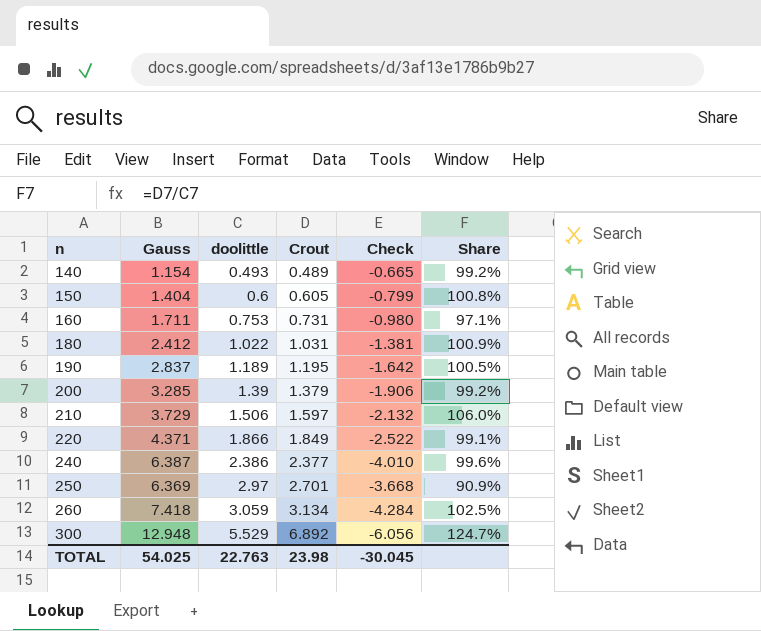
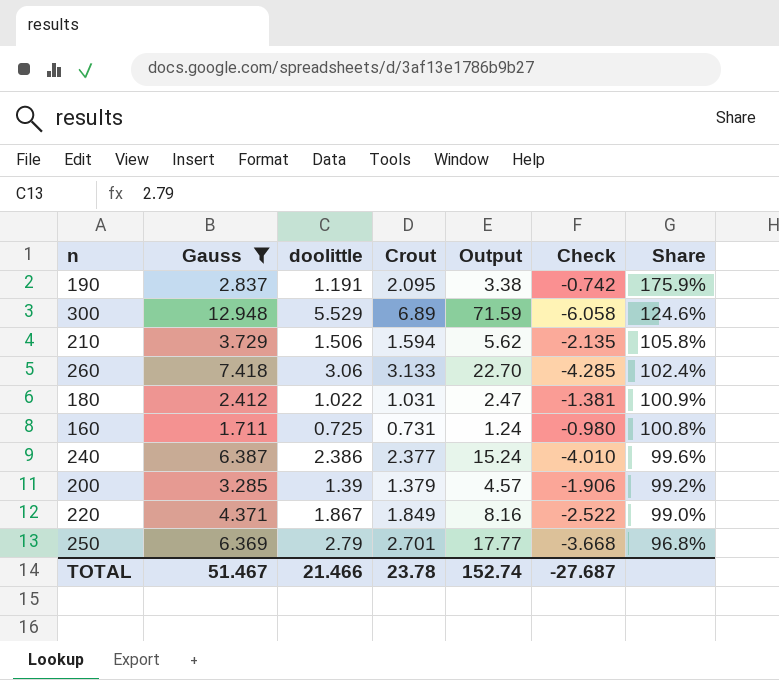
filter: none -> Gauss >= 1.711
row order: n ascending -> Share descending
column Output | formula: none -> [Gauss] * [doolittle]
190 | doolittle: 1.189 -> 1.191
190 | Crout: 1.195 -> 2.095
190 | Check: -1.642 -> -0.742
190 | Share: 100.5% -> 175.9%
300 | Crout: 6.892 -> 6.89
300 | Check: -6.056 -> -6.058
300 | Share: 124.7% -> 124.6%
210 | Crout: 1.597 -> 1.594
210 | Check: -2.132 -> -2.135
210 | Share: 106.0% -> 105.8%
260 | doolittle: 3.059 -> 3.06
260 | Crout: 3.134 -> 3.133
260 | Check: -4.284 -> -4.285
260 | Share: 102.5% -> 102.4%
160 | doolittle: 0.753 -> 0.725
160 | Share: 97.1% -> 100.8%
220 | doolittle: 1.866 -> 1.867
220 | Share: 99.1% -> 99.0%
250 | doolittle: 2.97 -> 2.79
250 | Share: 90.9% -> 96.8%
TOTAL | Gauss: 54.025 -> 51.467
TOTAL | doolittle: 22.763 -> 21.466
TOTAL | Crout: 23.98 -> 23.78
TOTAL | Check: -30.045 -> -27.687

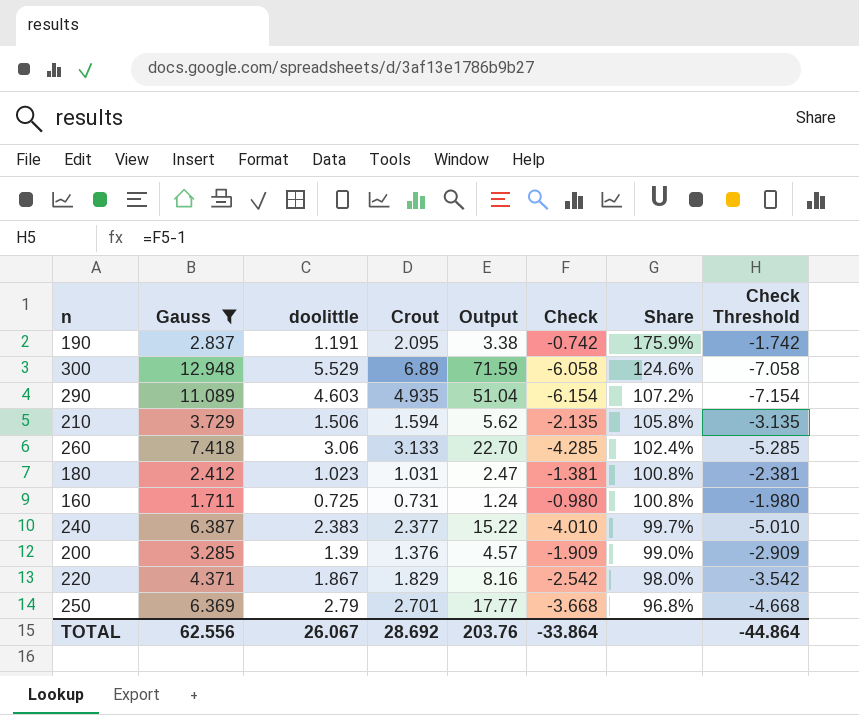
column Check Threshold | formula: none -> [Check] - 1
row 290: none -> 11.089 | 4.603 | 4.935 | 51.04 | -6.154 | 107.2% | -7.154
180 | doolittle: 1.022 -> 1.023
180 | Share: 100.9% -> 100.8%
240 | doolittle: 2.386 -> 2.383
240 | Output: 15.24 -> 15.22
240 | Share: 99.6% -> 99.7%
200 | Crout: 1.379 -> 1.376
200 | Check: -1.906 -> -1.909
200 | Share: 99.2% -> 99.0%
220 | Crout: 1.849 -> 1.829
220 | Check: -2.522 -> -2.542
220 | Share: 99.0% -> 98.0%
TOTAL | Gauss: 51.467 -> 62.556
TOTAL | doolittle: 21.466 -> 26.067
TOTAL | Crout: 23.78 -> 28.692
TOTAL | Output: 152.74 -> 203.76
TOTAL | Check: -27.687 -> -33.864

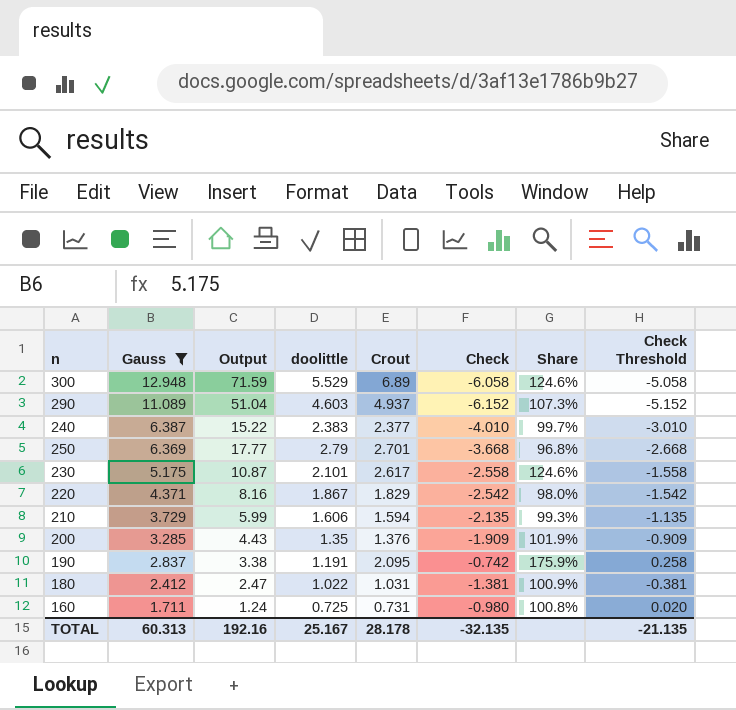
row order: Share descending -> Gauss descending
column Output | position: 5 -> 3
column Check Threshold | formula: [Check] - 1 -> [Check] + 1
row 260: 7.418 | 3.06 | 3.133 | 22.70 | -4.285 | 102.4% | -5.285 -> none
290 | Crout: 4.935 -> 4.937
290 | Check: -6.154 -> -6.152
290 | Share: 107.2% -> 107.3%
row 230: none -> 5.175 | 10.87 | 2.101 | 2.617 | -2.558 | 124.6% | -1.558
210 | Output: 5.62 -> 5.99
210 | doolittle: 1.506 -> 1.606
210 | Share: 105.8% -> 99.3%
200 | Output: 4.57 -> 4.43
200 | doolittle: 1.39 -> 1.35
200 | Share: 99.0% -> 101.9%
180 | doolittle: 1.023 -> 1.022
180 | Share: 100.8% -> 100.9%
TOTAL | Gauss: 62.556 -> 60.313
TOTAL | Output: 203.76 -> 192.16
TOTAL | doolittle: 26.067 -> 25.167
TOTAL | Crout: 28.692 -> 28.178
TOTAL | Check: -33.864 -> -32.135
TOTAL | Check Threshold: -44.864 -> -21.135

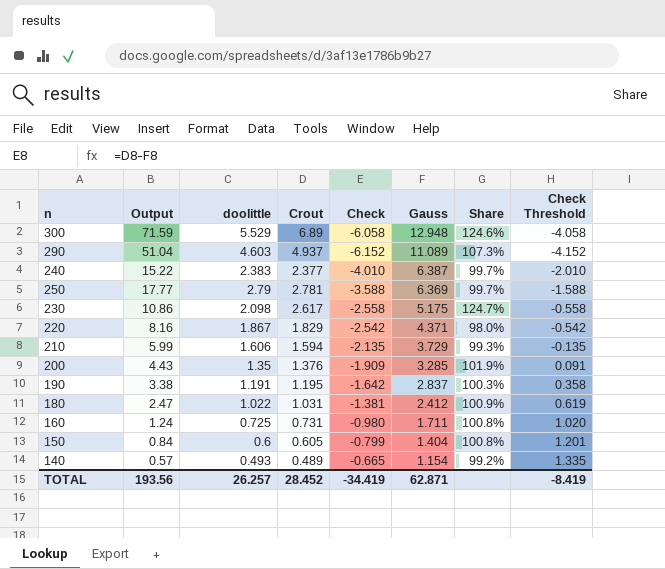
filter: Gauss >= 1.711 -> none
column Gauss | position: 2 -> 6
column Check Threshold | formula: [Check] + 1 -> [Check] + 2
250 | Crout: 2.701 -> 2.781
250 | Check: -3.668 -> -3.588
250 | Share: 96.8% -> 99.7%
230 | Output: 10.87 -> 10.86
230 | doolittle: 2.101 -> 2.098
230 | Share: 124.6% -> 124.7%
190 | Crout: 2.095 -> 1.195
190 | Check: -0.742 -> -1.642
190 | Share: 175.9% -> 100.3%
TOTAL | Output: 192.16 -> 193.56
TOTAL | doolittle: 25.167 -> 26.257
TOTAL | Crout: 28.178 -> 28.452
TOTAL | Check: -32.135 -> -34.419
TOTAL | Gauss: 60.313 -> 62.871
TOTAL | Check Threshold: -21.135 -> -8.419

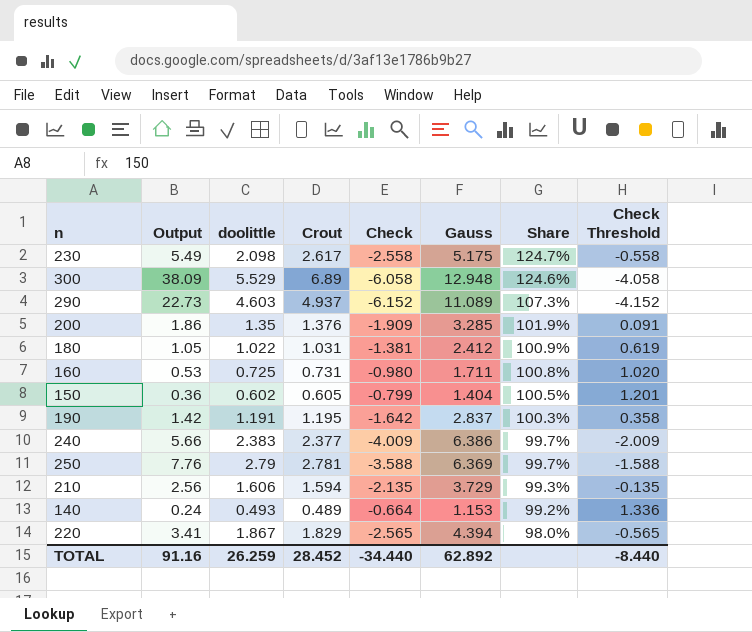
row order: Gauss descending -> Share descending
column Output | formula: [doolittle] * [Gauss] -> [doolittle] * [Crout]
150 | doolittle: 0.6 -> 0.602
150 | Share: 100.8% -> 100.5%
240 | Check: -4.010 -> -4.009
240 | Gauss: 6.387 -> 6.386
240 | Check Threshold: -2.010 -> -2.009
140 | Check: -0.665 -> -0.664
140 | Gauss: 1.154 -> 1.153
140 | Check Threshold: 1.335 -> 1.336
220 | Check: -2.542 -> -2.565
220 | Gauss: 4.371 -> 4.394
220 | Check Threshold: -0.542 -> -0.565
TOTAL | Output: 193.56 -> 91.16
TOTAL | doolittle: 26.257 -> 26.259
TOTAL | Check: -34.419 -> -34.440
TOTAL | Gauss: 62.871 -> 62.892
TOTAL | Check Threshold: -8.419 -> -8.440

